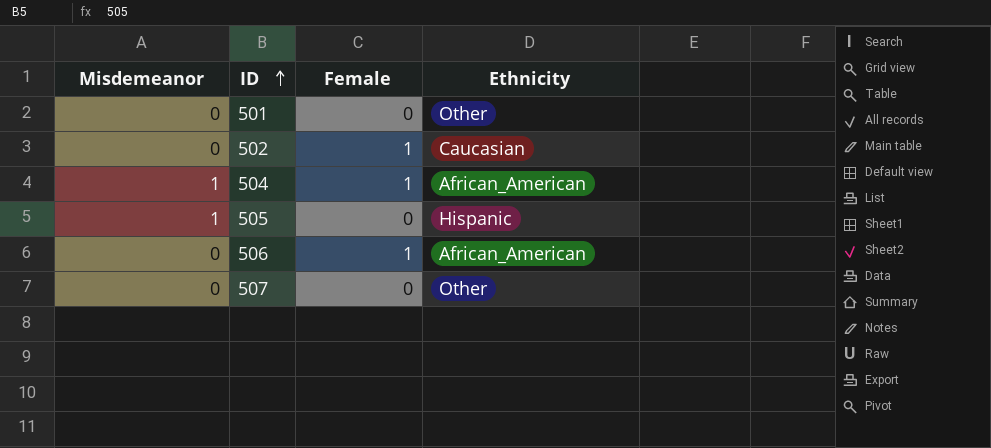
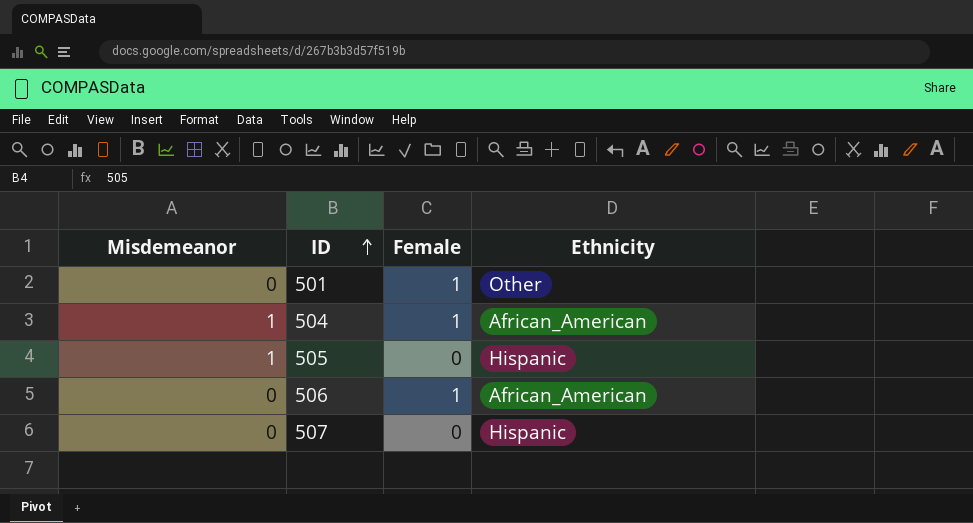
row 502: 0 | 1 | Caucasian -> none
501 | Female: 0 -> 1
507 | Ethnicity: Other -> Hispanic

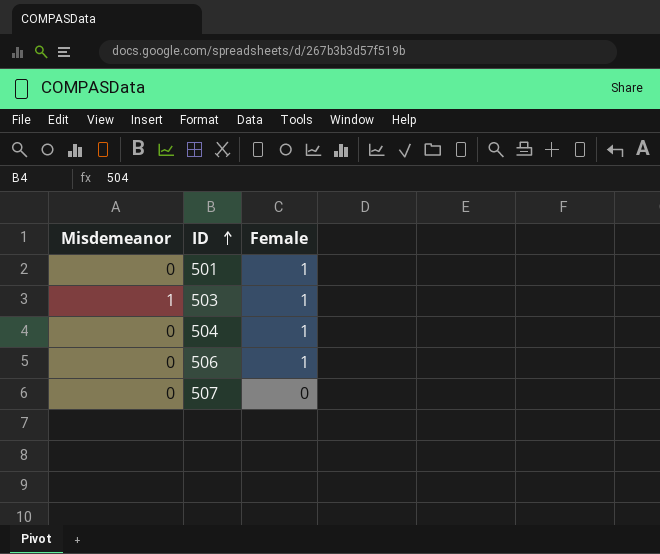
column Ethnicity | position: 4 -> none
row 505: 1 | 0 | Hispanic -> none
row 503: none -> 1 | 1
504 | Misdemeanor: 1 -> 0

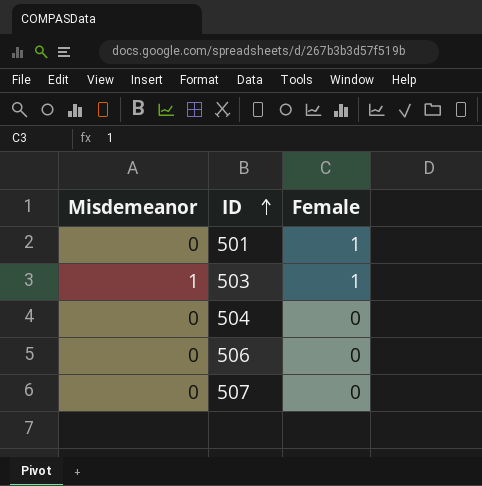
504 | Female: 1 -> 0
506 | Female: 1 -> 0

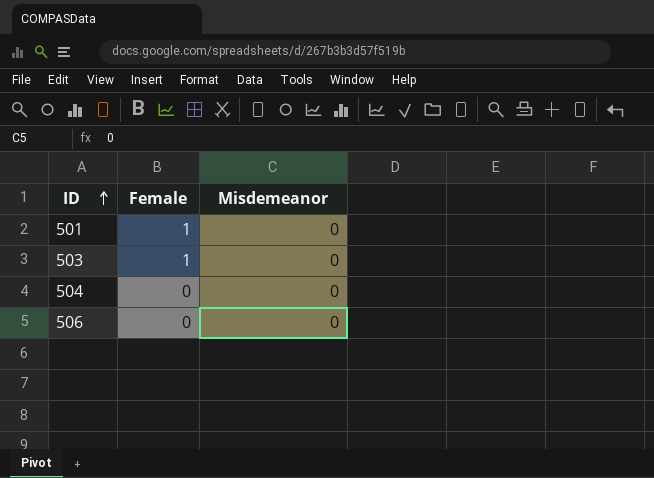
column Misdemeanor | position: 1 -> 3
row 507: 0 | 0 -> none
503 | Misdemeanor: 1 -> 0

